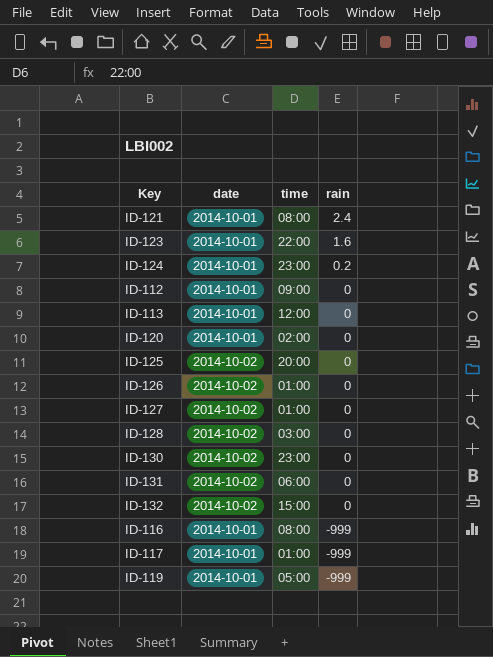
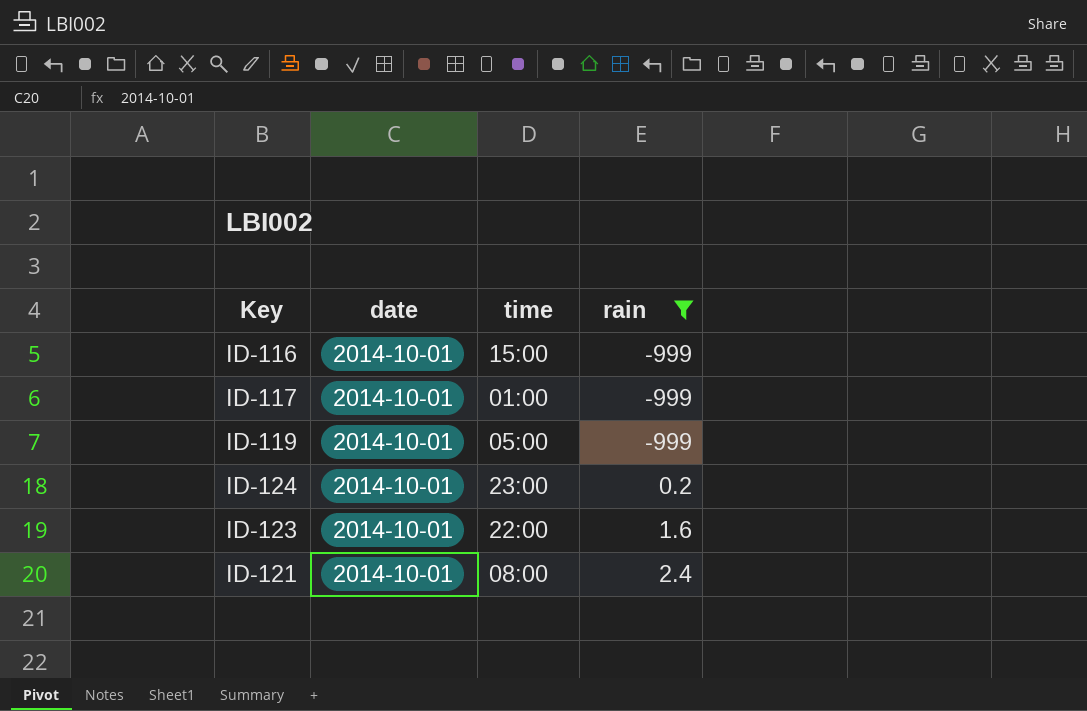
filter: none -> rain != 0
row order: rain descending -> rain ascending
ID-116 | time: 08:00 -> 15:00

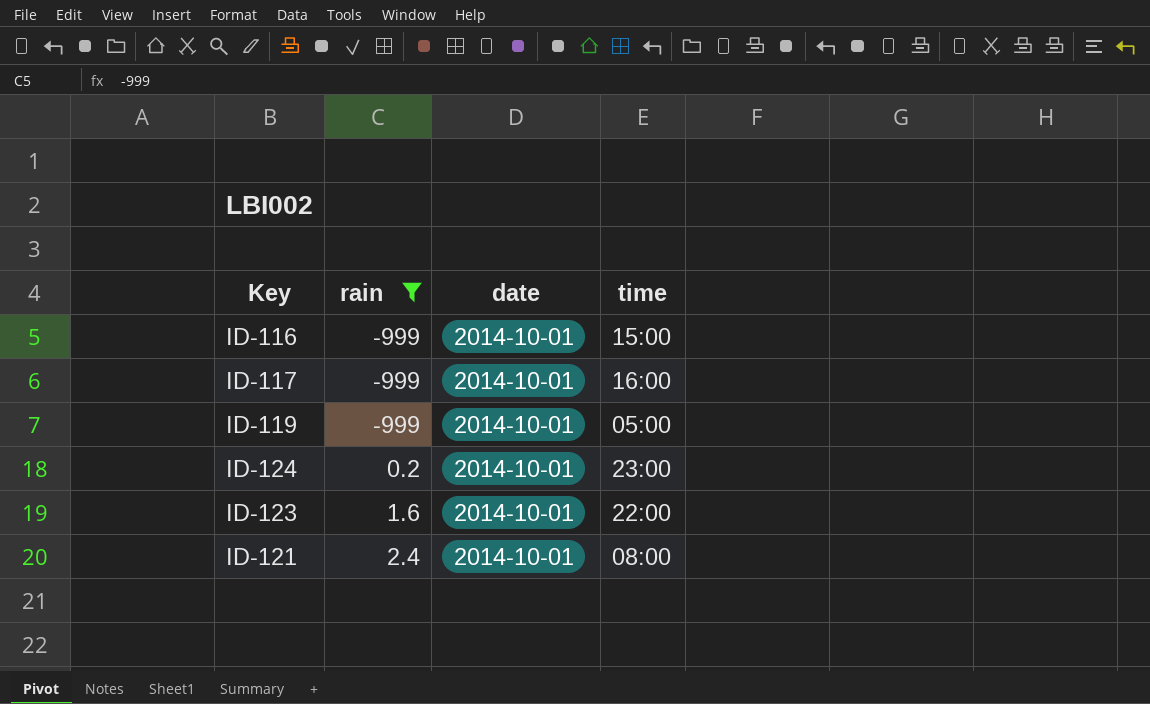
column rain | position: 4 -> 2
ID-117 | time: 01:00 -> 16:00

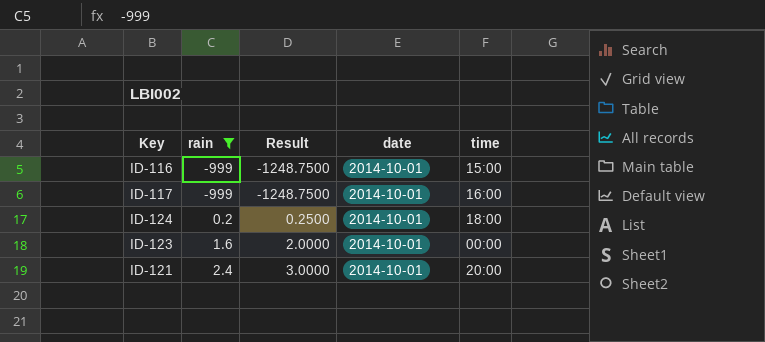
column Result | formula: none -> [rain] * 1.25
row ID-119: -999 | 2014-10-01 | 05:00 -> none
ID-124 | time: 23:00 -> 18:00
ID-123 | time: 22:00 -> 00:00
ID-121 | time: 08:00 -> 20:00

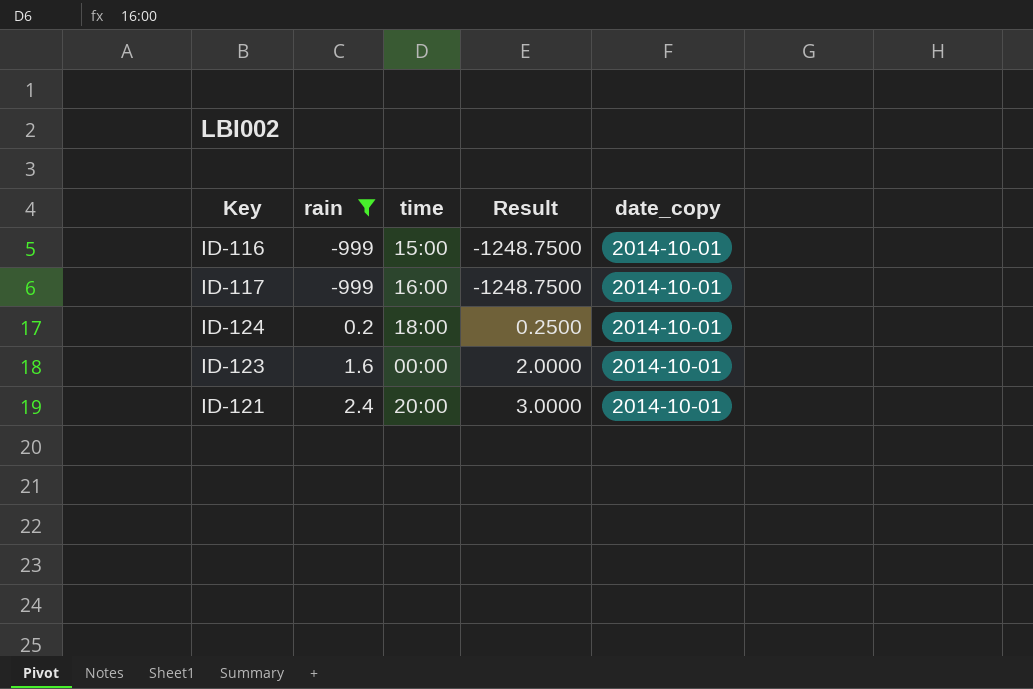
column time | position: 5 -> 3
column name: date -> date_copy

